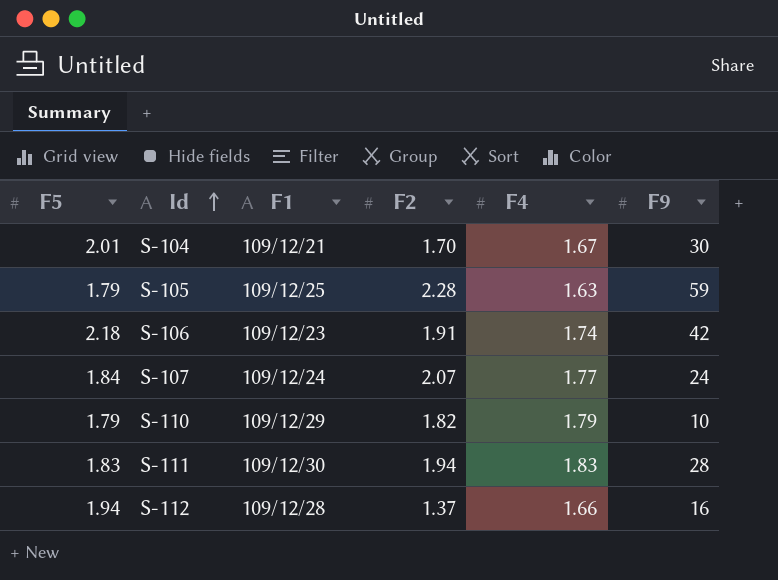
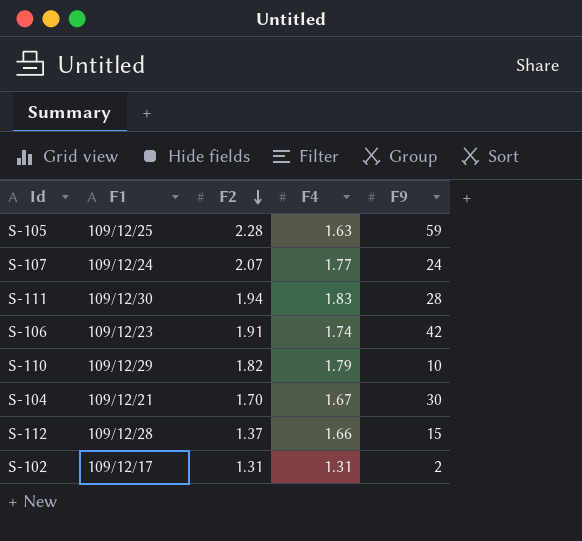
row order: Id ascending -> F2 descending
column F5 | position: 1 -> none
S-112 | F9: 16 -> 15
row S-102: none -> 109/12/17 | 1.31 | 1.31 | 2

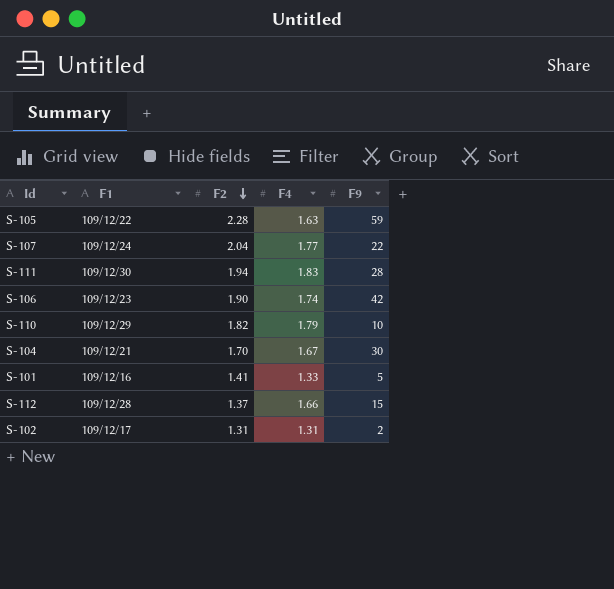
S-105 | F1: 109/12/25 -> 109/12/22
S-107 | F2: 2.07 -> 2.04
S-107 | F9: 24 -> 22
S-106 | F2: 1.91 -> 1.90
row S-101: none -> 109/12/16 | 1.41 | 1.33 | 5

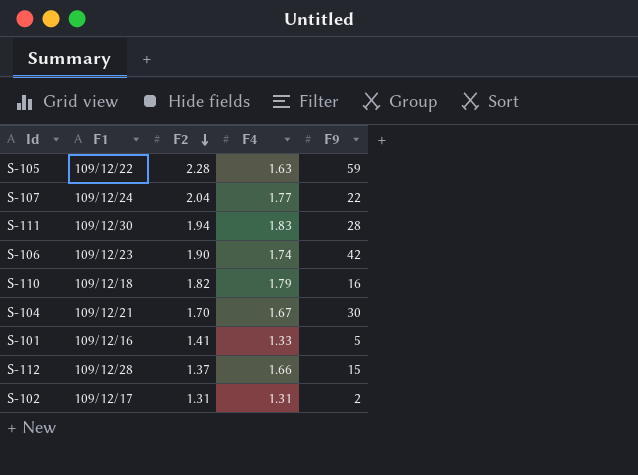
S-110 | F1: 109/12/29 -> 109/12/18
S-110 | F9: 10 -> 16

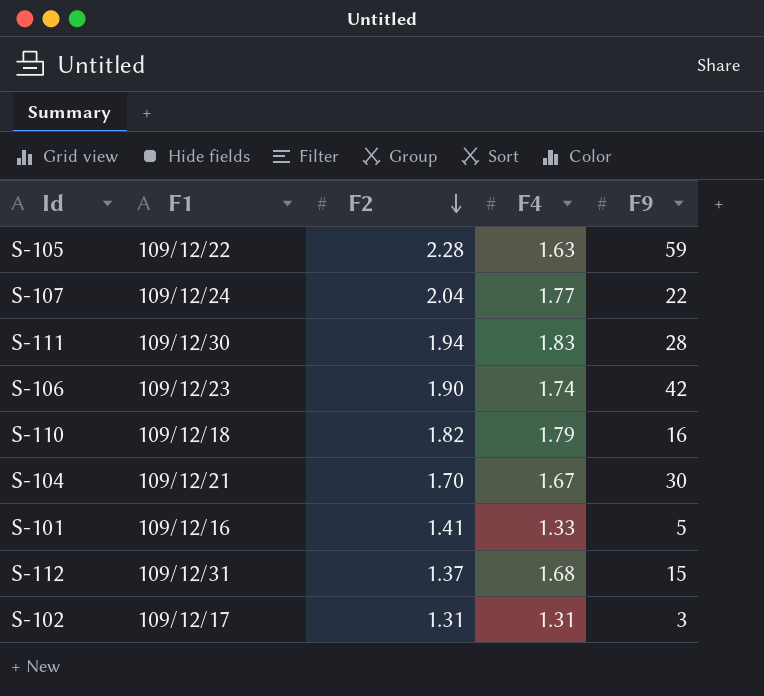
S-112 | F1: 109/12/28 -> 109/12/31
S-112 | F4: 1.66 -> 1.68
S-102 | F9: 2 -> 3

